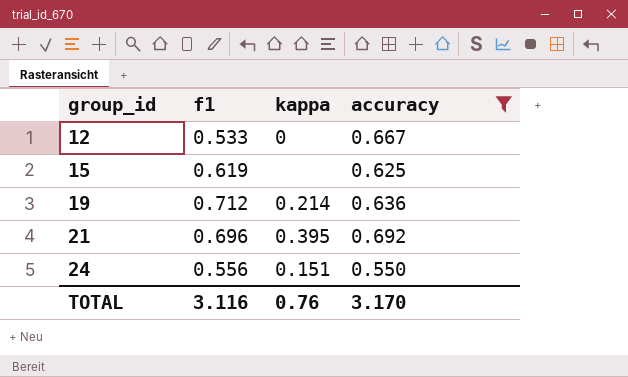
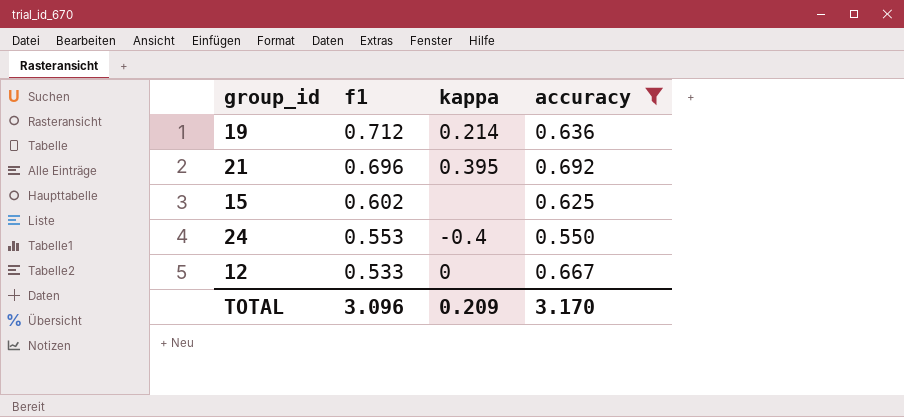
row order: group_id ascending -> f1 descending
15 | f1: 0.619 -> 0.602
24 | f1: 0.556 -> 0.553
24 | kappa: 0.151 -> -0.4
TOTAL | f1: 3.116 -> 3.096
TOTAL | kappa: 0.76 -> 0.209

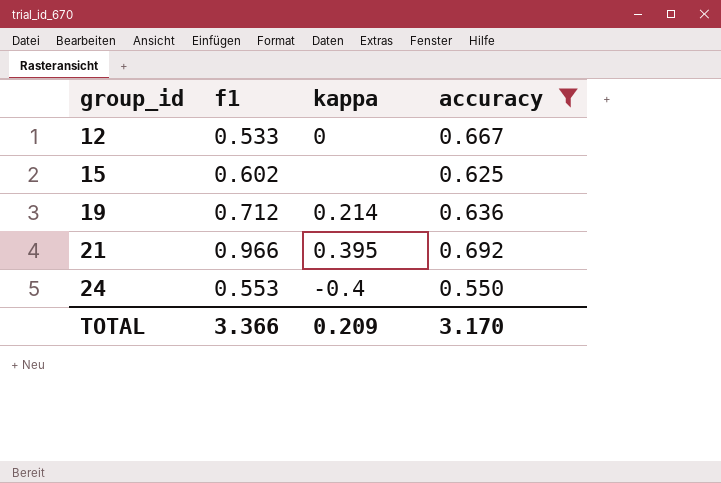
row order: f1 descending -> group_id ascending
21 | f1: 0.696 -> 0.966
TOTAL | f1: 3.096 -> 3.366

